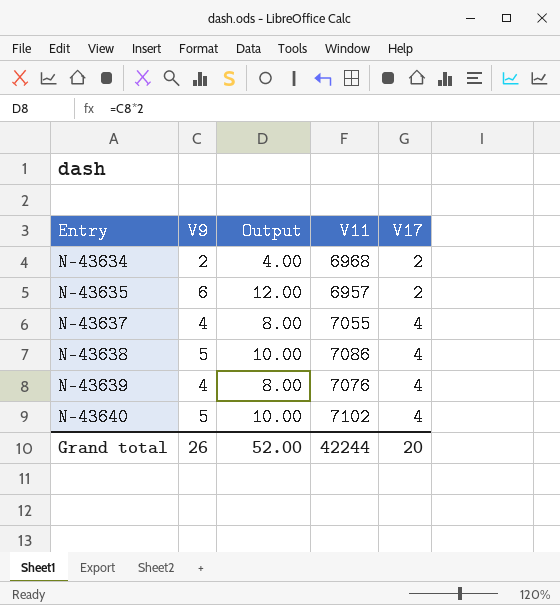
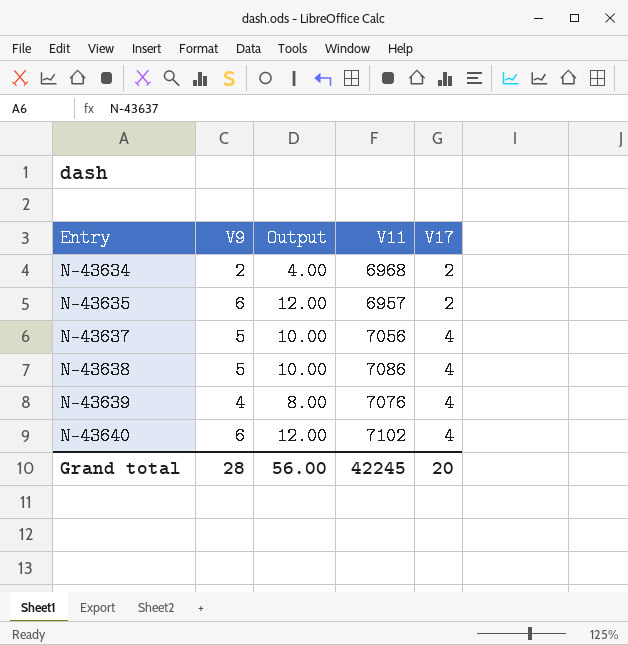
N-43637 | V9: 4 -> 5
N-43637 | Output: 8.00 -> 10.00
N-43637 | V11: 7055 -> 7056
N-43640 | V9: 5 -> 6
N-43640 | Output: 10.00 -> 12.00
Grand total | V9: 26 -> 28
Grand total | Output: 52.00 -> 56.00
Grand total | V11: 42244 -> 42245

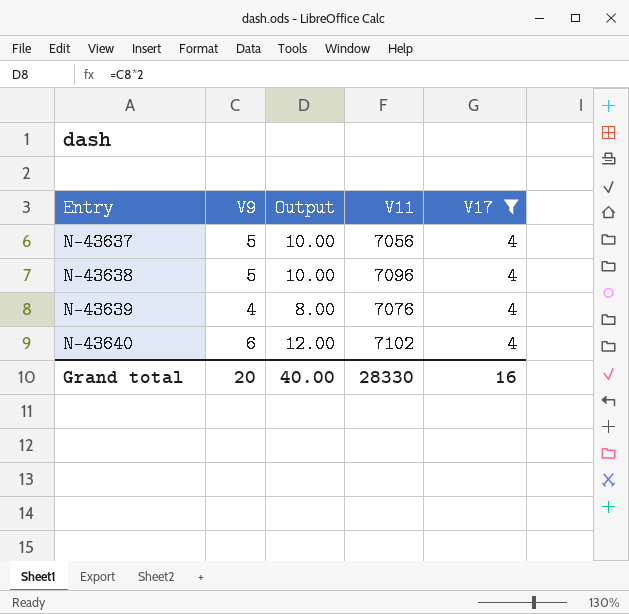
filter: none -> V17 = 4
N-43638 | V11: 7086 -> 7096
Grand total | V9: 28 -> 20
Grand total | Output: 56.00 -> 40.00
Grand total | V11: 42245 -> 28330
Grand total | V17: 20 -> 16

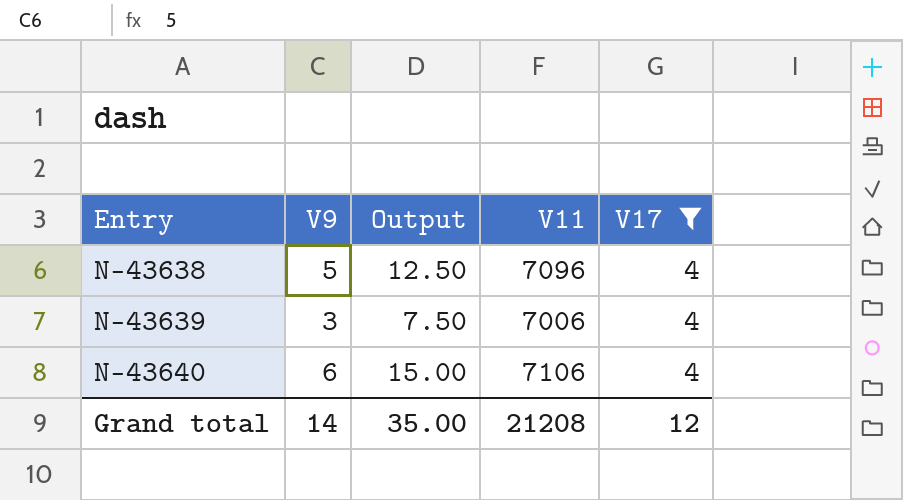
column Output | formula: [V9] * 2 -> [V9] * 2.5
row N-43637: 5 | 10.00 | 7056 | 4 -> none
N-43639 | V9: 4 -> 3
N-43639 | V11: 7076 -> 7006
N-43640 | V11: 7102 -> 7106
Grand total | V9: 20 -> 14
Grand total | Output: 40.00 -> 35.00
Grand total | V11: 28330 -> 21208
Grand total | V17: 16 -> 12

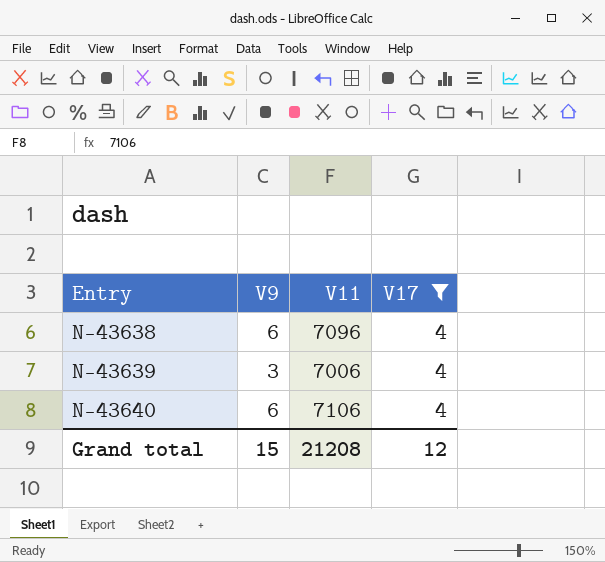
column Output | formula: [V9] * 2.5 -> none
N-43638 | V9: 5 -> 6
Grand total | V9: 14 -> 15

